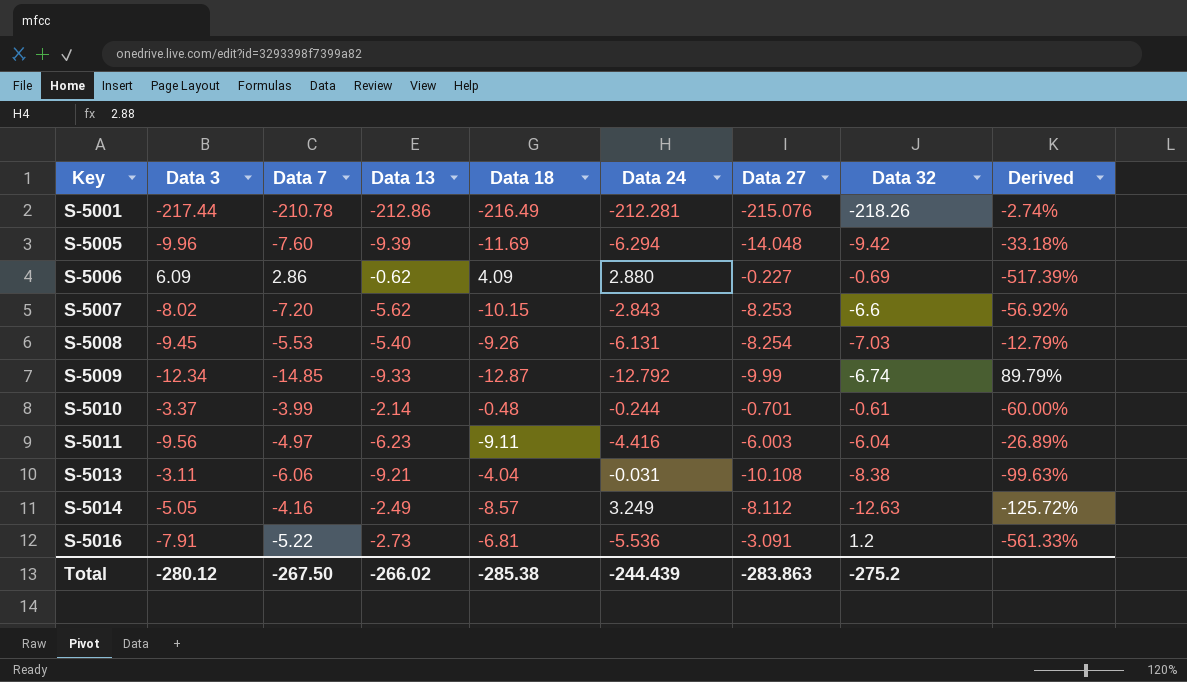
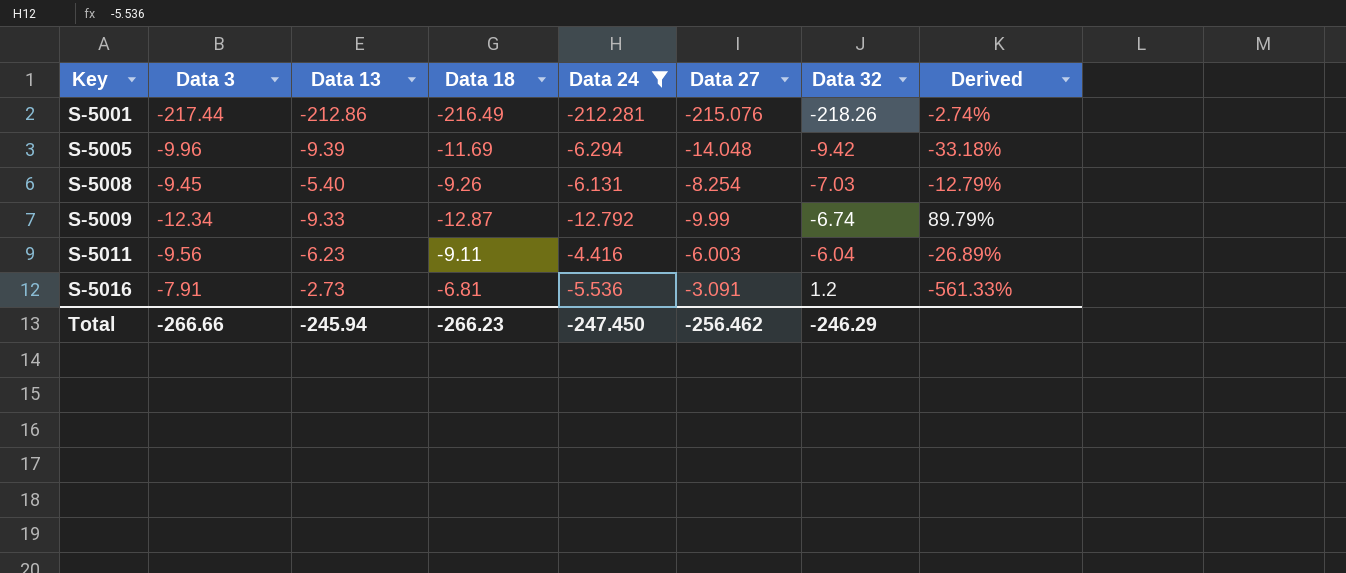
filter: none -> Data 24 <= -4.416
column Data 7 | position: 3 -> none
Total | Data 3: -280.12 -> -266.66
Total | Data 13: -266.02 -> -245.94
Total | Data 18: -285.38 -> -266.23
Total | Data 24: -244.439 -> -247.450
Total | Data 27: -283.863 -> -256.462
Total | Data 32: -275.2 -> -246.29

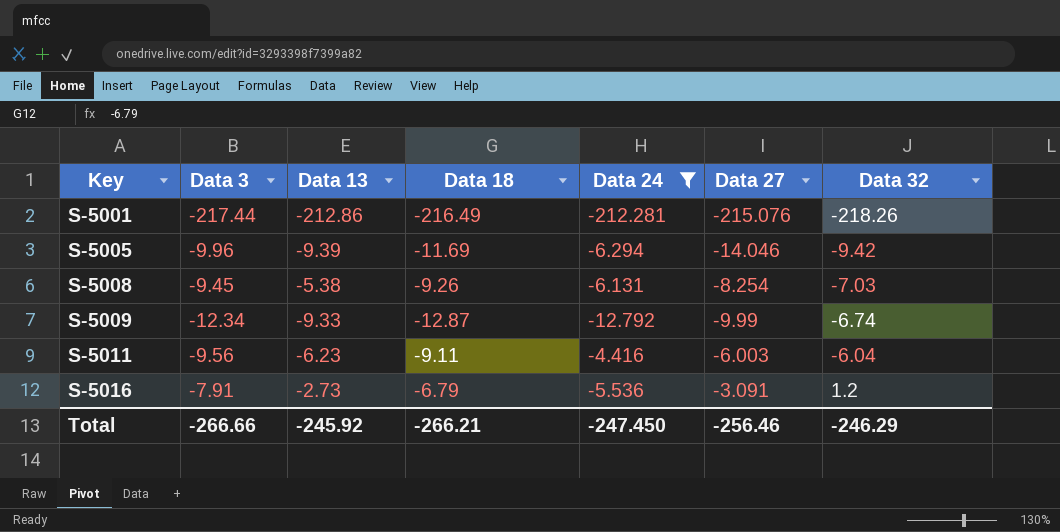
column Derived | formula: ([Data 24] - [Data 32]) / [Data 32] -> none
S-5005 | Data 27: -14.048 -> -14.046
S-5008 | Data 13: -5.40 -> -5.38
S-5016 | Data 18: -6.81 -> -6.79
Total | Data 13: -245.94 -> -245.92
Total | Data 18: -266.23 -> -266.21
Total | Data 27: -256.462 -> -256.46

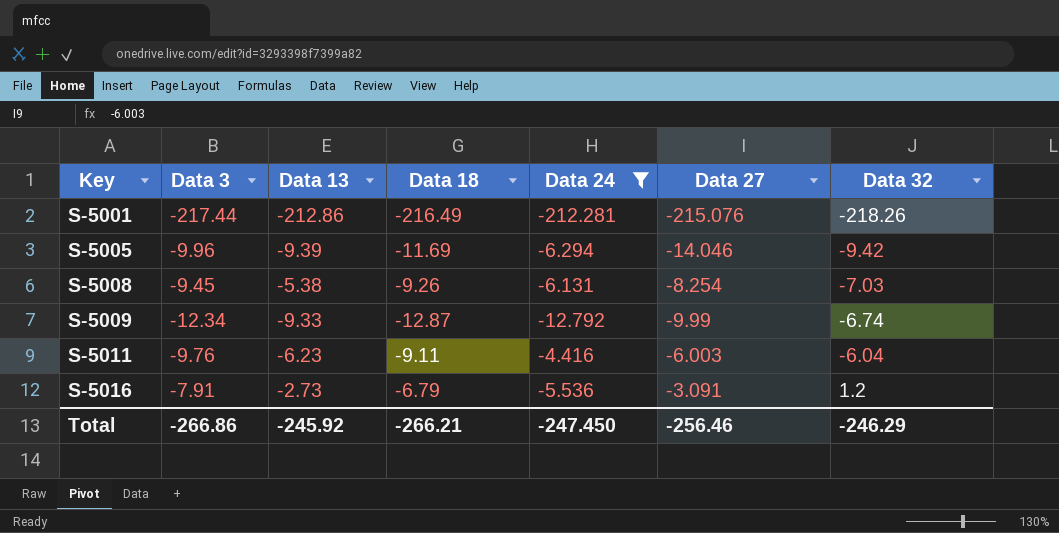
S-5011 | Data 3: -9.56 -> -9.76
Total | Data 3: -266.66 -> -266.86

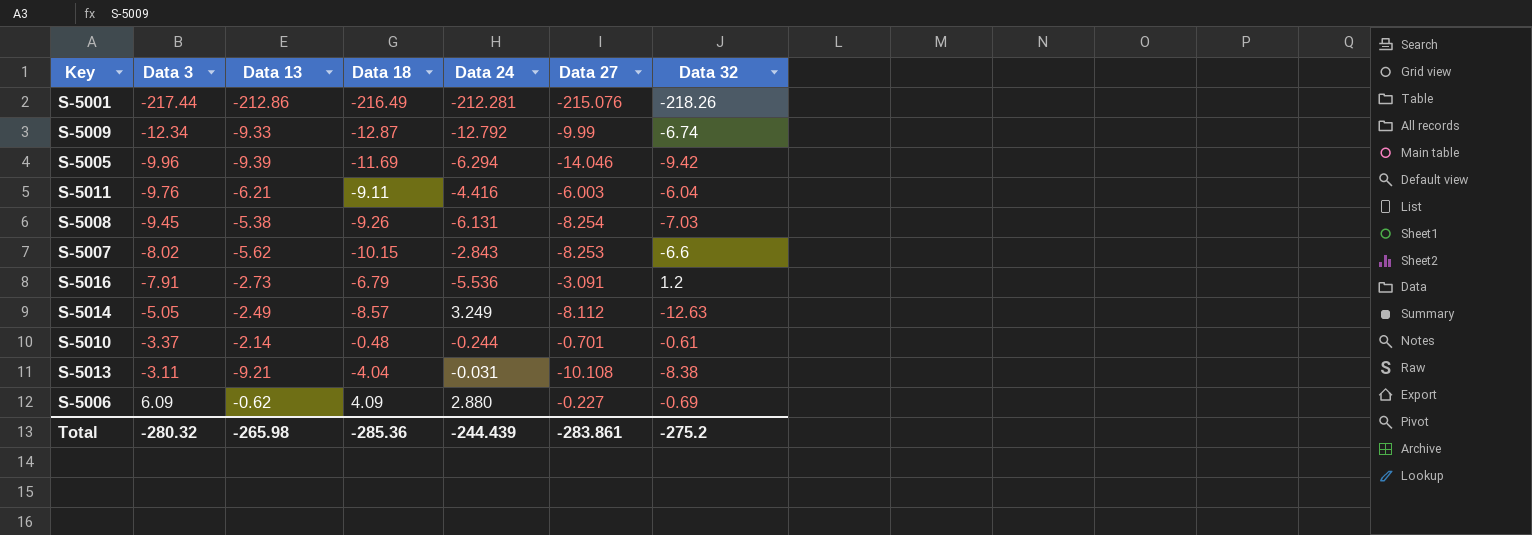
filter: Data 24 <= -4.416 -> none
row order: Key ascending -> Data 3 ascending
S-5011 | Data 13: -6.23 -> -6.21
Total | Data 3: -266.86 -> -280.32
Total | Data 13: -245.92 -> -265.98
Total | Data 18: -266.21 -> -285.36
Total | Data 24: -247.450 -> -244.439
Total | Data 27: -256.46 -> -283.861
Total | Data 32: -246.29 -> -275.2

